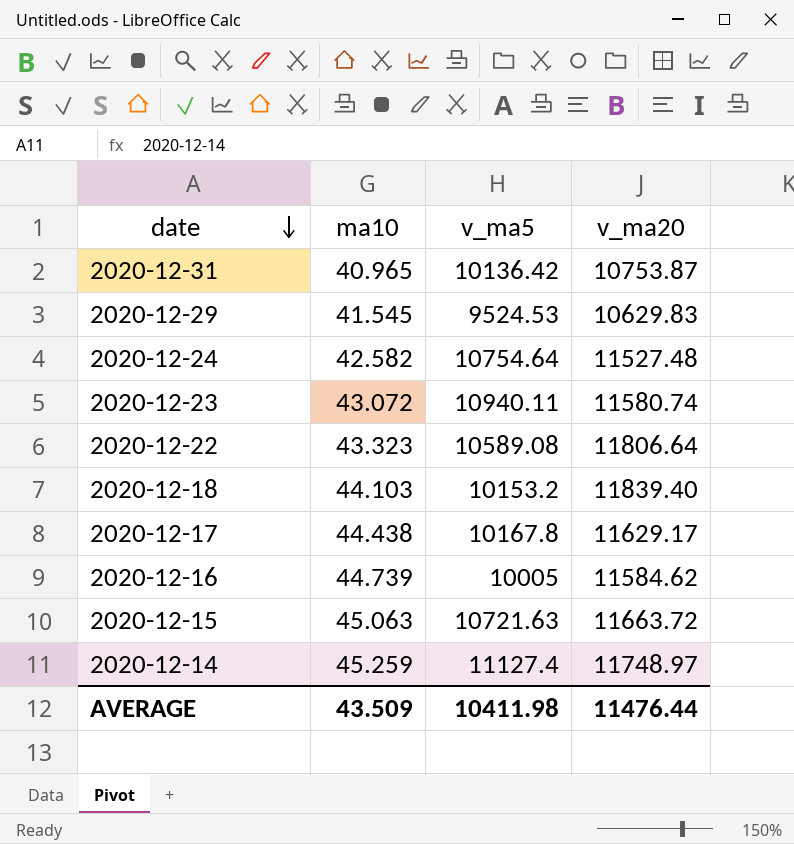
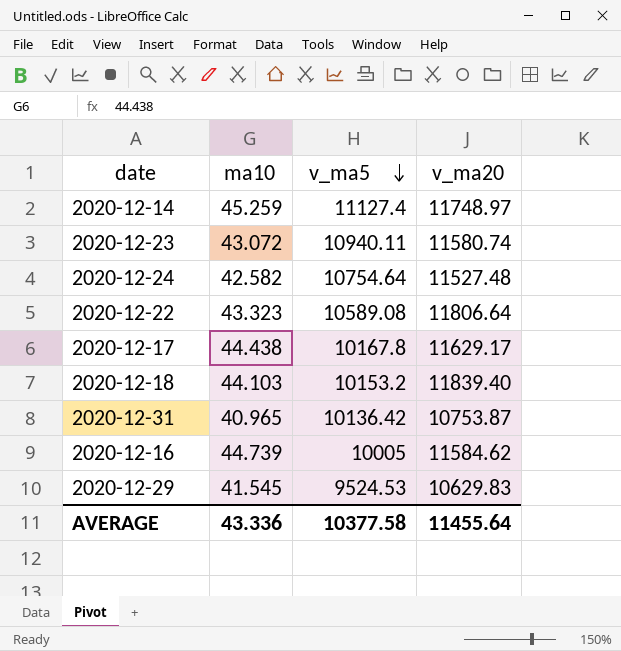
row order: date descending -> v_ma5 descending
row 2020-12-15: 45.063 | 10721.63 | 11663.72 -> none
AVERAGE | ma10: 43.509 -> 43.336
AVERAGE | v_ma5: 10411.98 -> 10377.58
AVERAGE | v_ma20: 11476.44 -> 11455.64

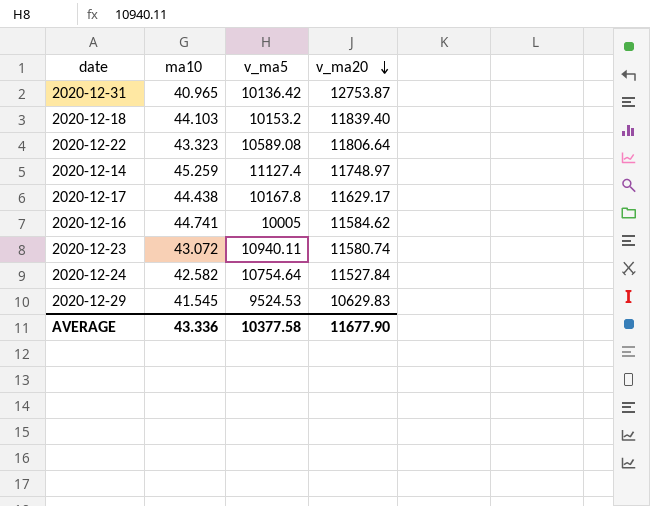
row order: v_ma5 descending -> v_ma20 descending
2020-12-31 | v_ma20: 10753.87 -> 12753.87
2020-12-16 | ma10: 44.739 -> 44.741
2020-12-24 | v_ma20: 11527.48 -> 11527.84
AVERAGE | v_ma20: 11455.64 -> 11677.90

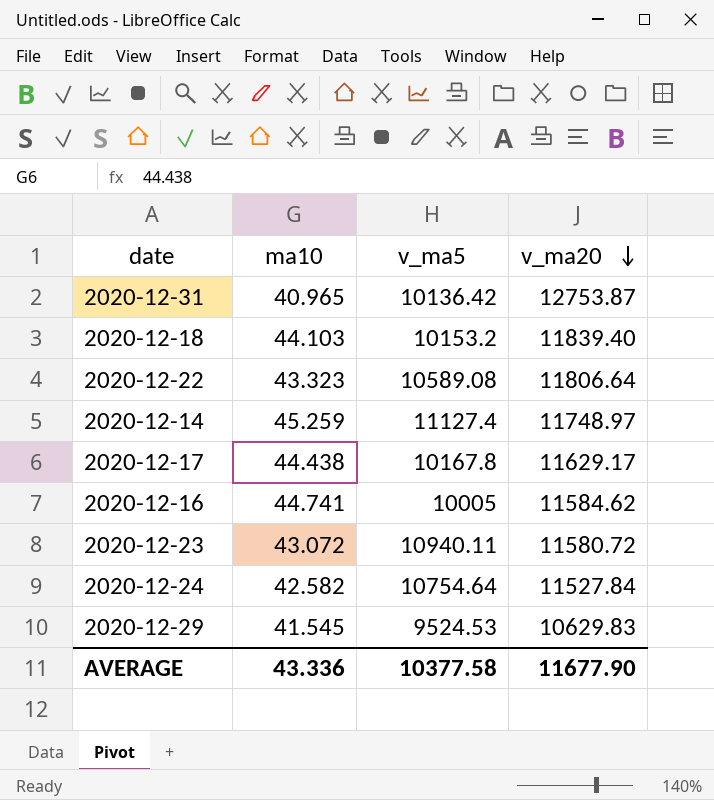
2020-12-23 | v_ma20: 11580.74 -> 11580.72

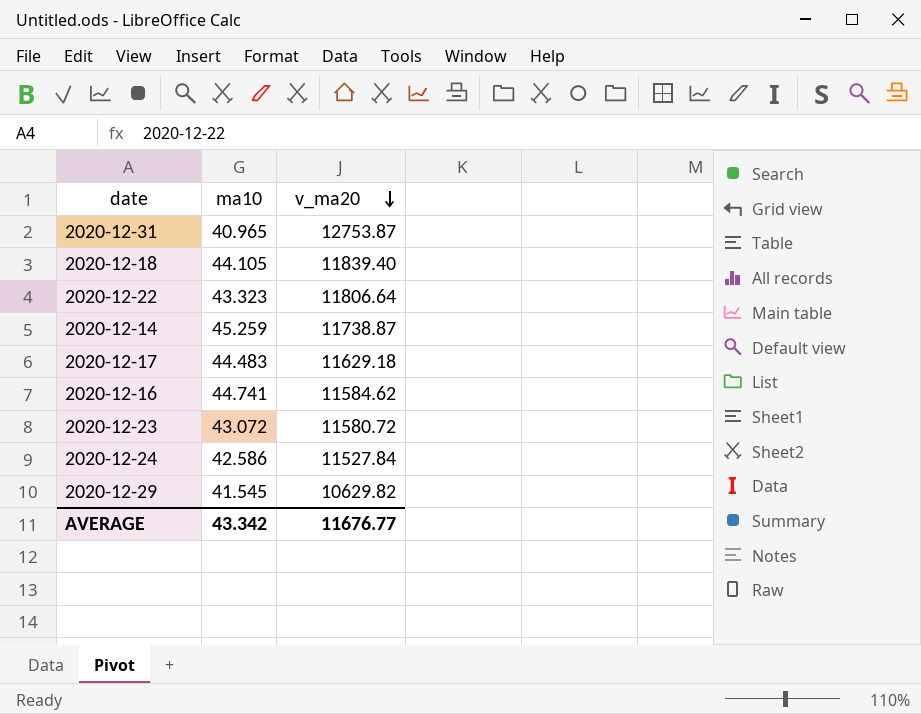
column v_ma5 | position: 3 -> none
2020-12-18 | ma10: 44.103 -> 44.105
2020-12-14 | v_ma20: 11748.97 -> 11738.87
2020-12-17 | ma10: 44.438 -> 44.483
2020-12-17 | v_ma20: 11629.17 -> 11629.18
2020-12-24 | ma10: 42.582 -> 42.586
2020-12-29 | v_ma20: 10629.83 -> 10629.82
AVERAGE | ma10: 43.336 -> 43.342
AVERAGE | v_ma20: 11677.90 -> 11676.77

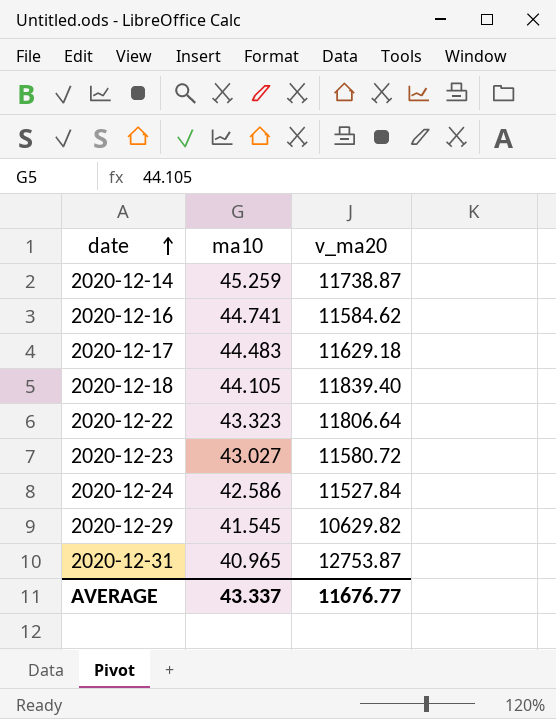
row order: v_ma20 descending -> date ascending
2020-12-23 | ma10: 43.072 -> 43.027
AVERAGE | ma10: 43.342 -> 43.337

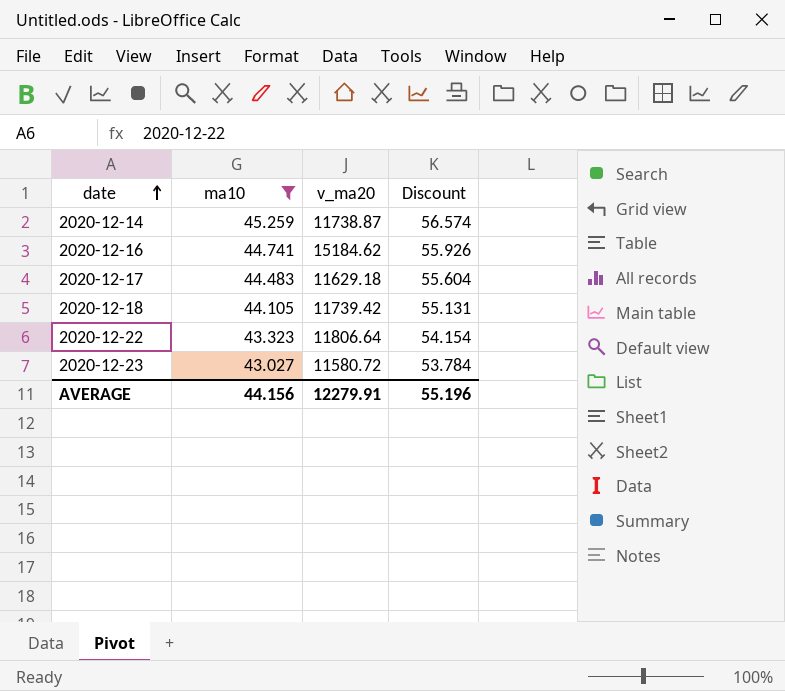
filter: none -> ma10 >= 43.027
column Discount | formula: none -> [ma10] * 1.25
2020-12-16 | v_ma20: 11584.62 -> 15184.62
2020-12-18 | v_ma20: 11839.40 -> 11739.42
AVERAGE | ma10: 43.337 -> 44.156
AVERAGE | v_ma20: 11676.77 -> 12279.91

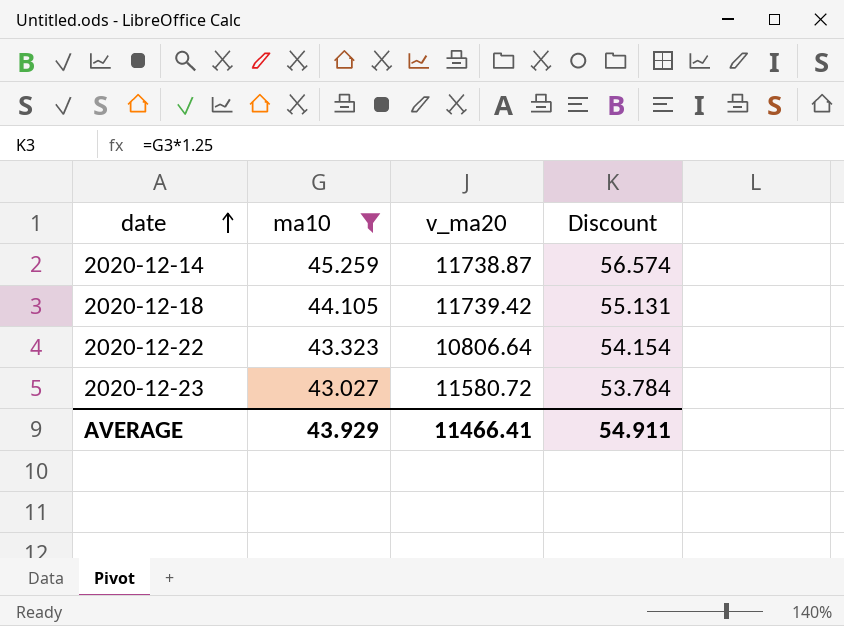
row 2020-12-16: 44.741 | 15184.62 | 55.926 -> none
row 2020-12-17: 44.483 | 11629.18 | 55.604 -> none
2020-12-22 | v_ma20: 11806.64 -> 10806.64
AVERAGE | ma10: 44.156 -> 43.929
AVERAGE | v_ma20: 12279.91 -> 11466.41
AVERAGE | Discount: 55.196 -> 54.911

